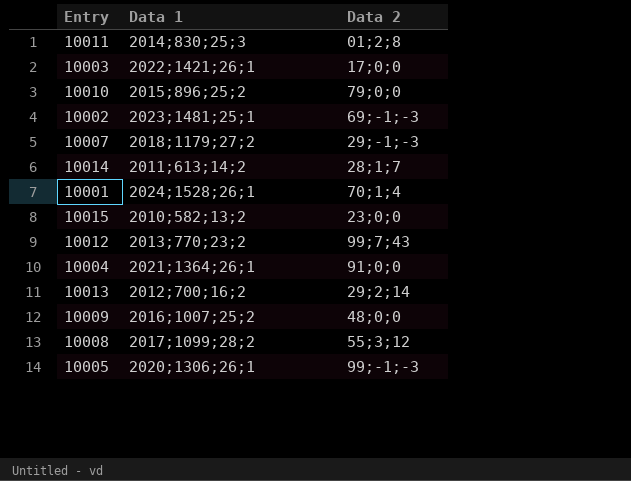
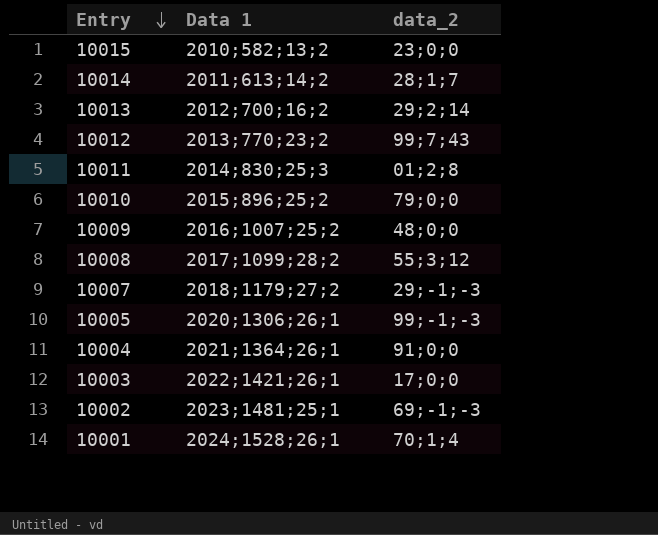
row order: none -> Entry descending
column name: Data 2 -> data_2

